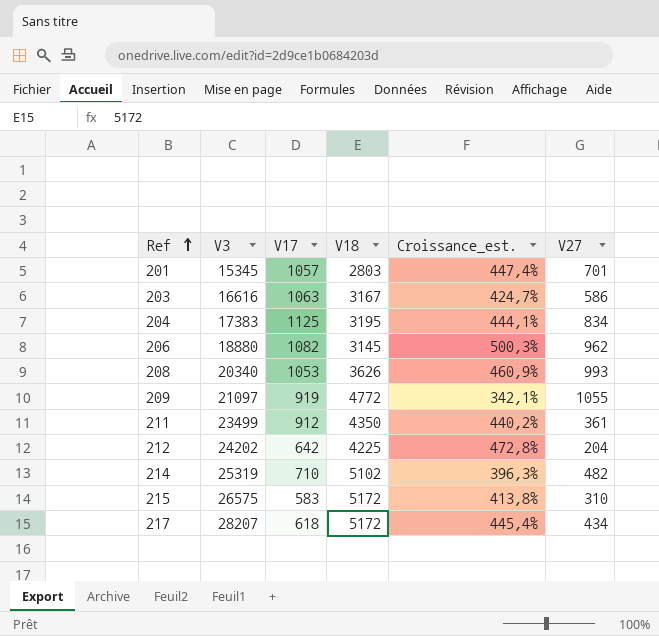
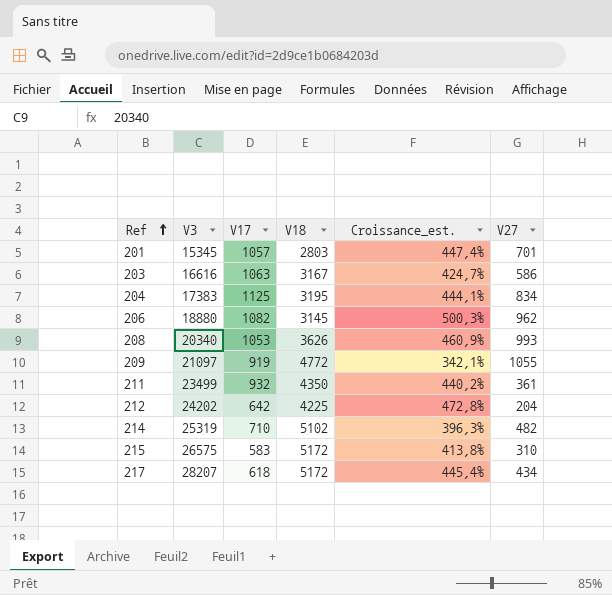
211 | V17: 912 -> 932

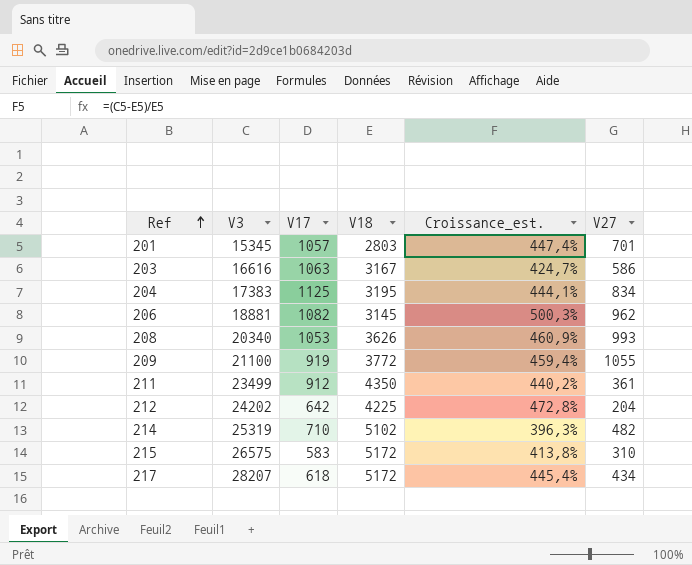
206 | V3: 18880 -> 18881
209 | V3: 21097 -> 21100
209 | V18: 4772 -> 3772
209 | Croissance_est.: 342,1% -> 459,4%
211 | V17: 932 -> 912

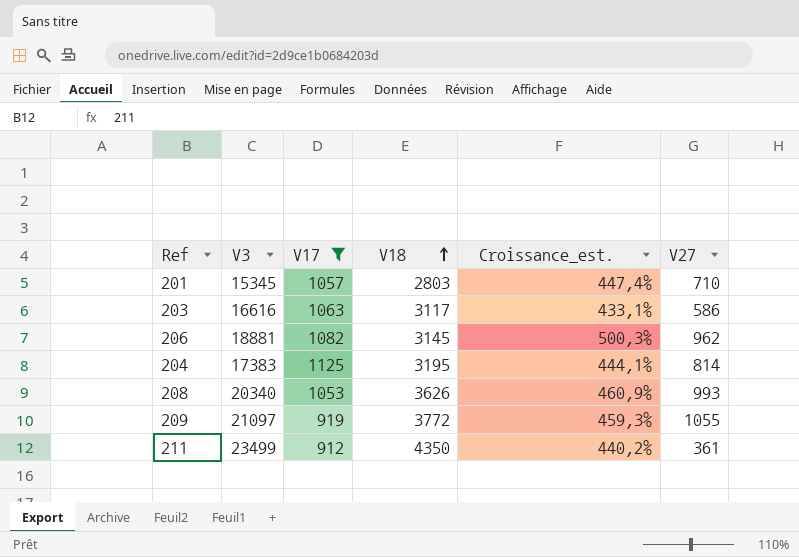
filter: none -> V17 >= 912
row order: Ref ascending -> V18 ascending
201 | V27: 701 -> 710
203 | V18: 3167 -> 3117
203 | Croissance_est.: 424,7% -> 433,1%
204 | V27: 834 -> 814
209 | V3: 21100 -> 21097
209 | Croissance_est.: 459,4% -> 459,3%

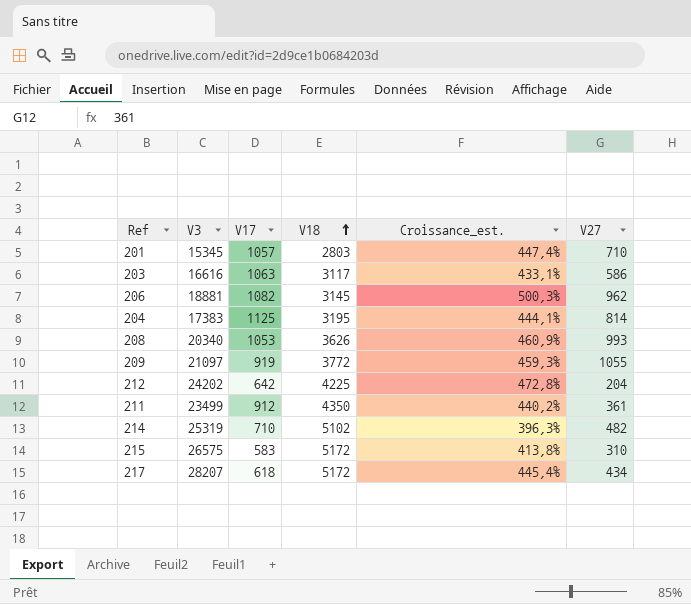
filter: V17 >= 912 -> none

